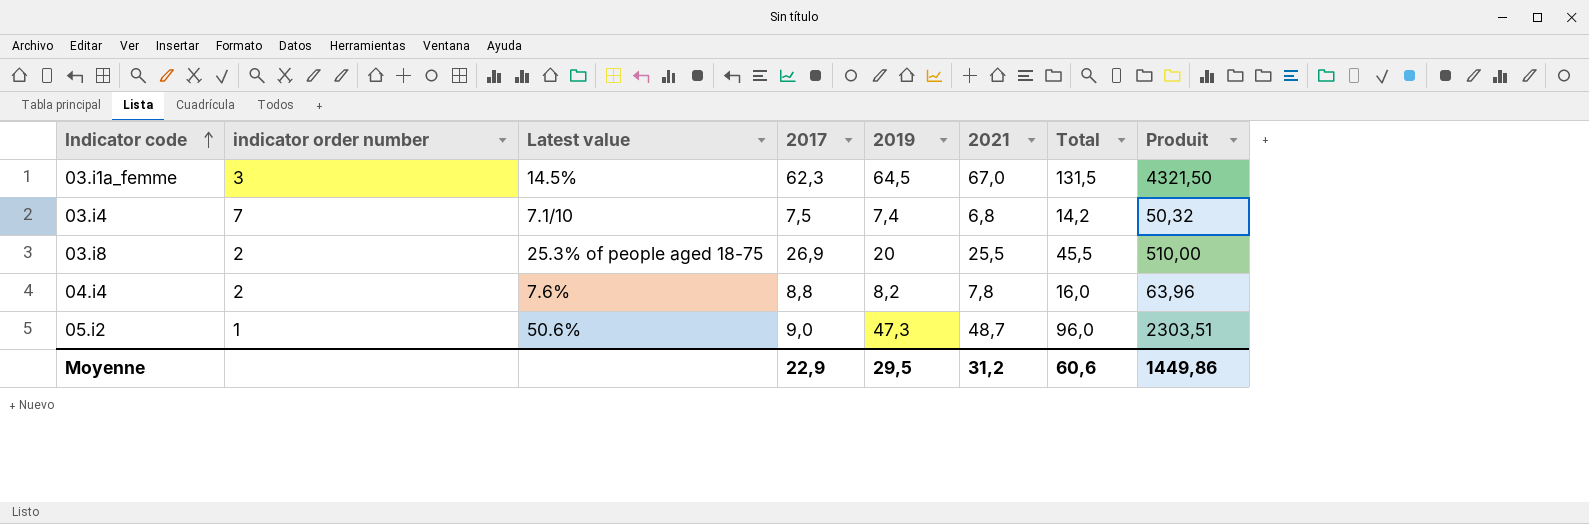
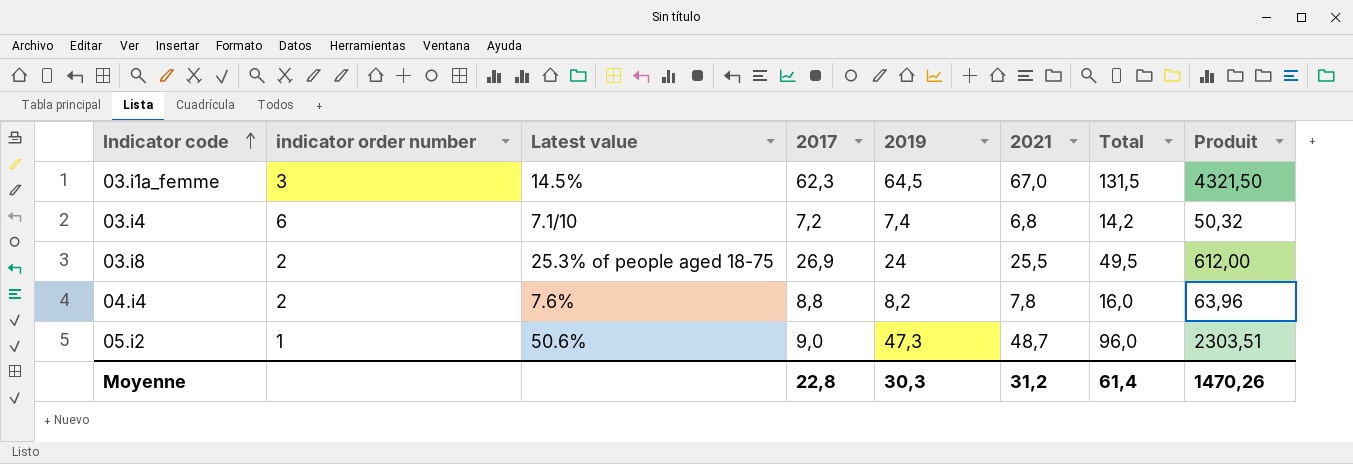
03.i4 | indicator order number: 7 -> 6
03.i4 | 2017: 7,5 -> 7,2
03.i8 | 2019: 20 -> 24
03.i8 | Total: 45,5 -> 49,5
03.i8 | Produit: 510,00 -> 612,00
Moyenne | 2017: 22,9 -> 22,8
Moyenne | 2019: 29,5 -> 30,3
Moyenne | Total: 60,6 -> 61,4
Moyenne | Produit: 1449,86 -> 1470,26

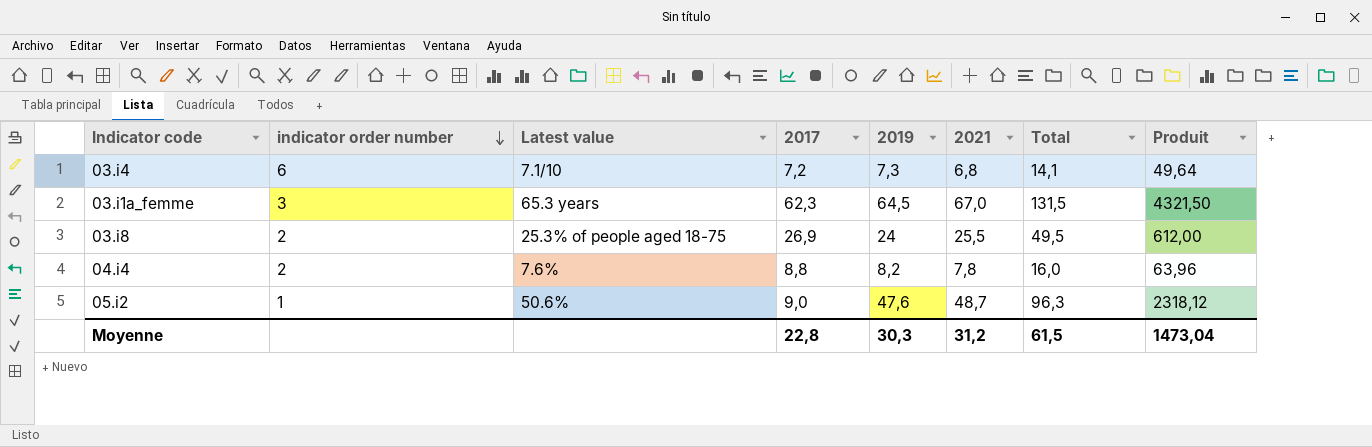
row order: Indicator code ascending -> indicator order number descending
03.i4 | 2019: 7,4 -> 7,3
03.i4 | Total: 14,2 -> 14,1
03.i4 | Produit: 50,32 -> 49,64
03.i1a_femme | Latest value: 14.5% -> 65.3 years
05.i2 | 2019: 47,3 -> 47,6
05.i2 | Total: 96,0 -> 96,3
05.i2 | Produit: 2303,51 -> 2318,12
Moyenne | Total: 61,4 -> 61,5
Moyenne | Produit: 1470,26 -> 1473,04

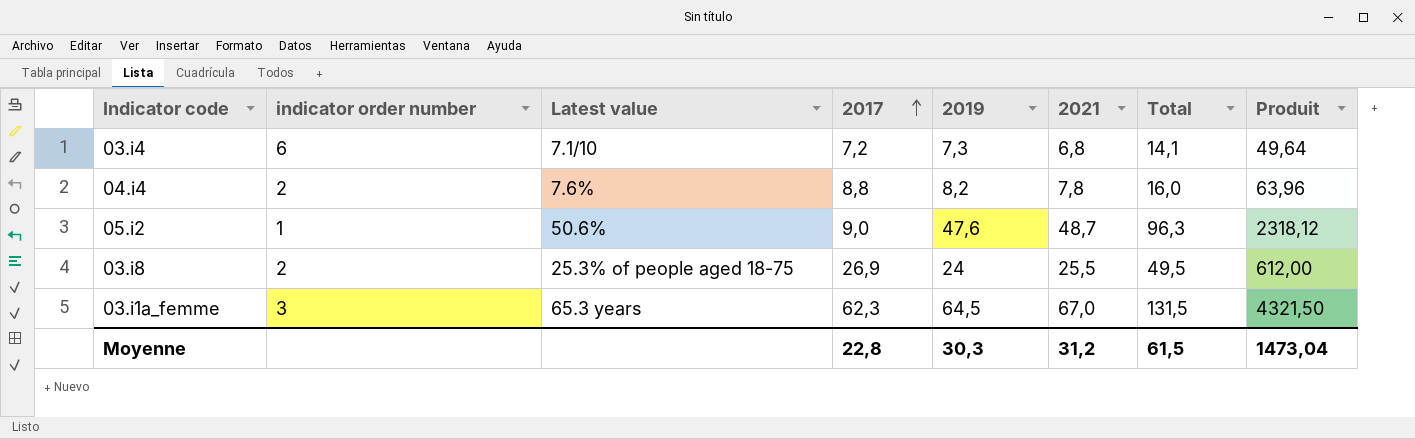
row order: indicator order number descending -> 2017 ascending

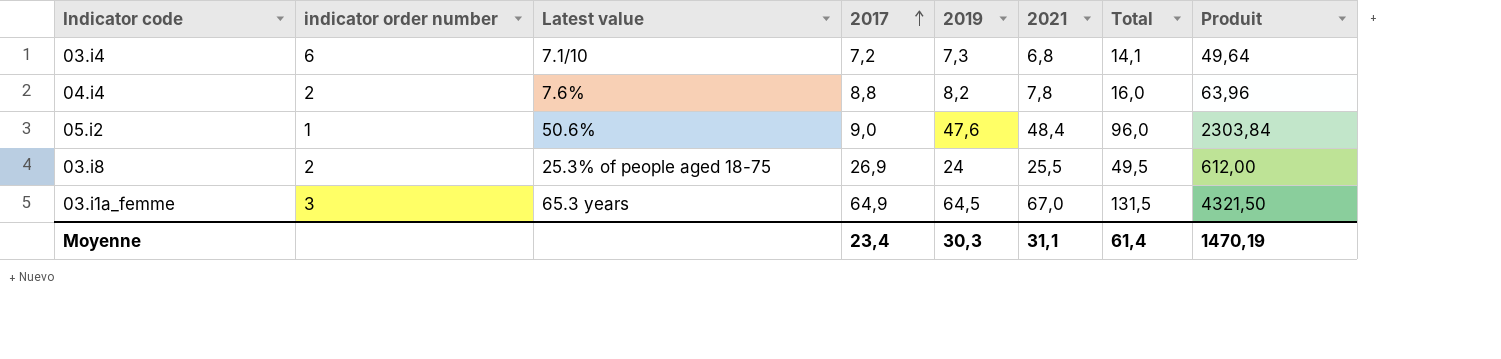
05.i2 | 2021: 48,7 -> 48,4
05.i2 | Total: 96,3 -> 96,0
05.i2 | Produit: 2318,12 -> 2303,84
03.i1a_femme | 2017: 62,3 -> 64,9
Moyenne | 2017: 22,8 -> 23,4
Moyenne | 2021: 31,2 -> 31,1
Moyenne | Total: 61,5 -> 61,4
Moyenne | Produit: 1473,04 -> 1470,19

